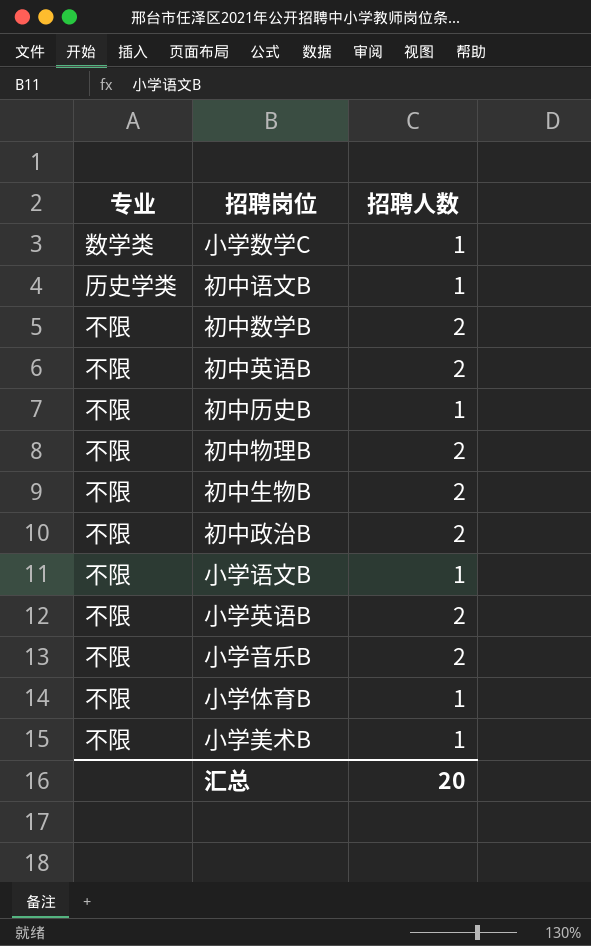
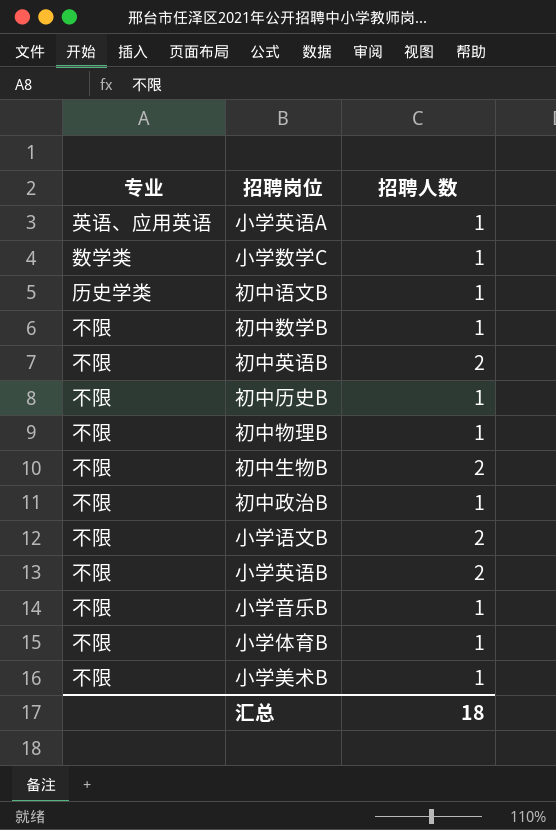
row 小学英语A: none -> 英语、应用英语 | 1
初中数学B | 招聘人数: 2 -> 1
初中物理B | 招聘人数: 2 -> 1
初中政治B | 招聘人数: 2 -> 1
小学语文B | 招聘人数: 1 -> 2
小学音乐B | 招聘人数: 2 -> 1
汇总 | 招聘人数: 20 -> 18

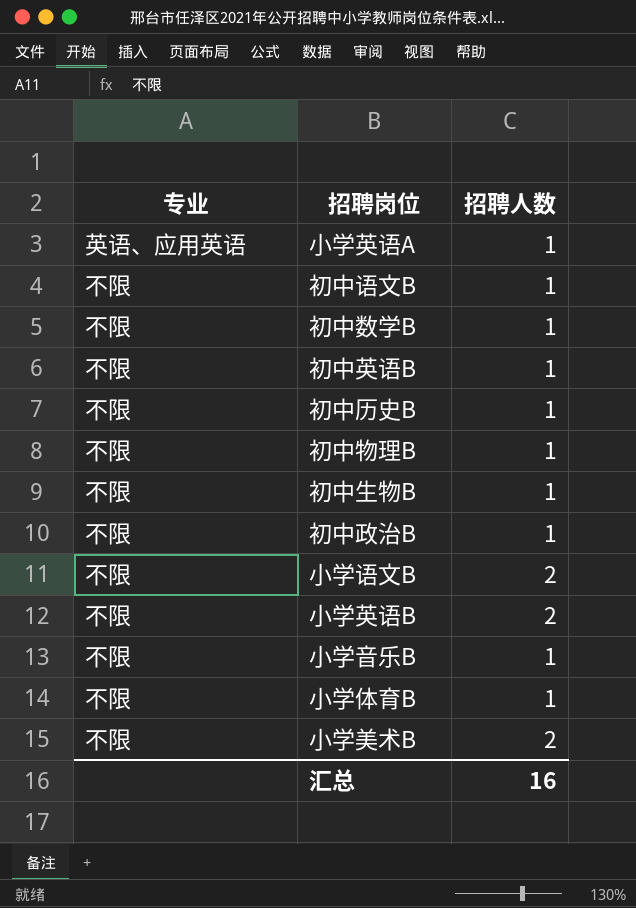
row 小学数学C: 数学类 | 1 -> none
初中语文B | 专业: 历史学类 -> 不限
初中英语B | 招聘人数: 2 -> 1
初中生物B | 招聘人数: 2 -> 1
小学美术B | 招聘人数: 1 -> 2
汇总 | 招聘人数: 18 -> 16

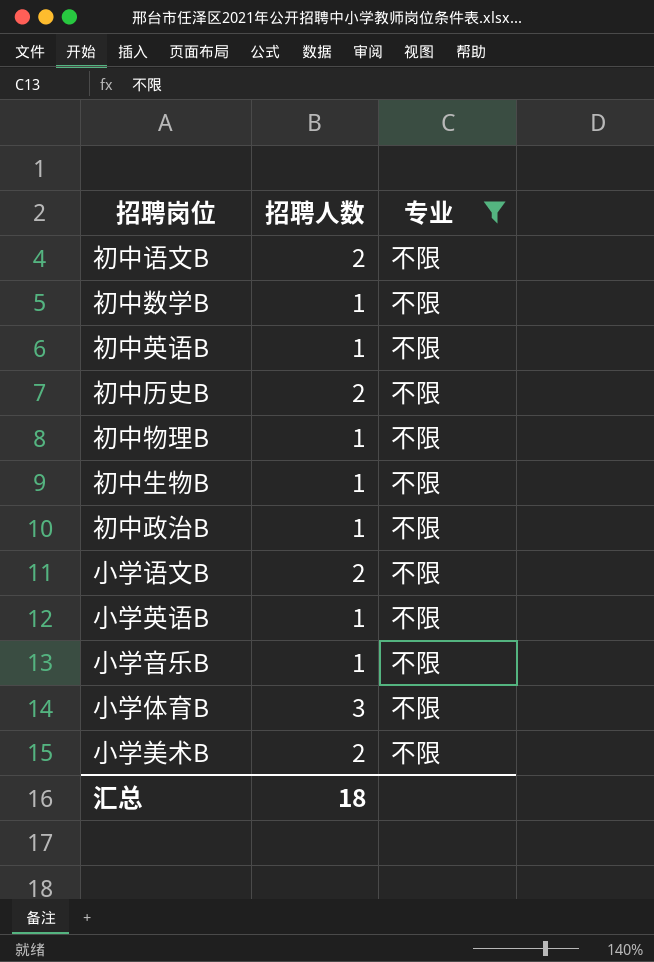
filter: none -> 专业 = 不限
column 专业 | position: 1 -> 3
初中语文B | 招聘人数: 1 -> 2
初中历史B | 招聘人数: 1 -> 2
小学英语B | 招聘人数: 2 -> 1
小学体育B | 招聘人数: 1 -> 3
汇总 | 招聘人数: 16 -> 18

